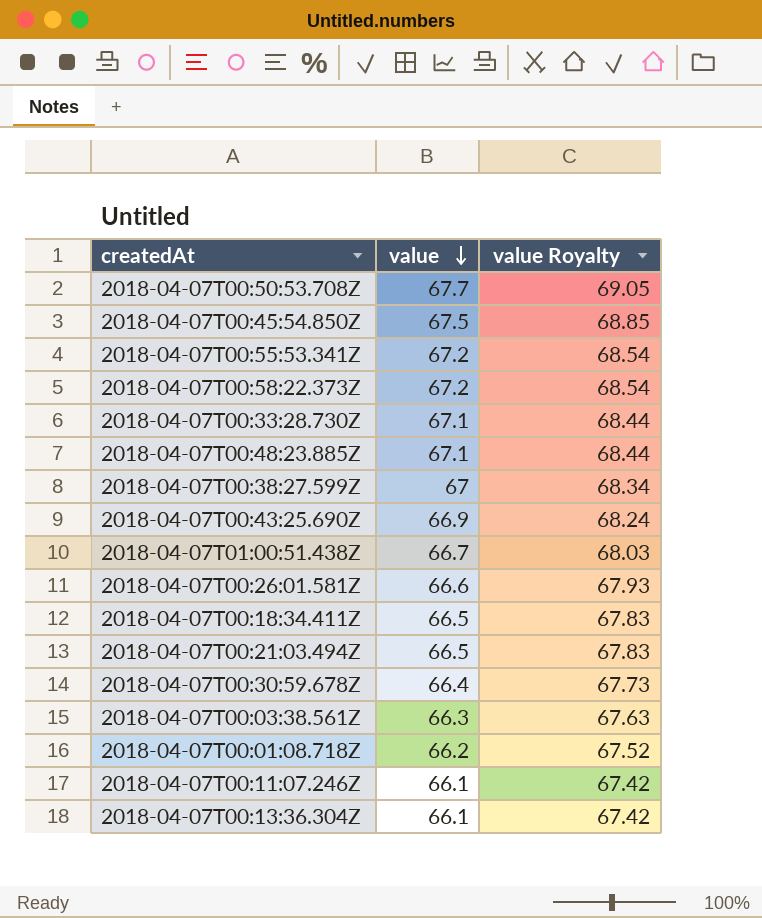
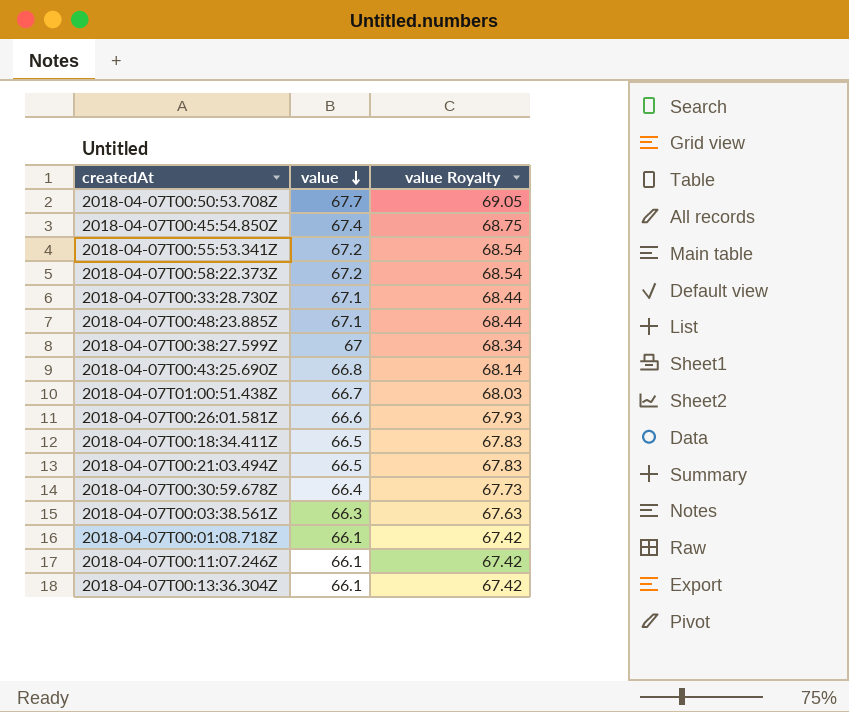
2018-04-07T00:45:54.850Z | value: 67.5 -> 67.4
2018-04-07T00:45:54.850Z | value Royalty: 68.85 -> 68.75
2018-04-07T00:43:25.690Z | value: 66.9 -> 66.8
2018-04-07T00:43:25.690Z | value Royalty: 68.24 -> 68.14
2018-04-07T00:01:08.718Z | value: 66.2 -> 66.1
2018-04-07T00:01:08.718Z | value Royalty: 67.52 -> 67.42

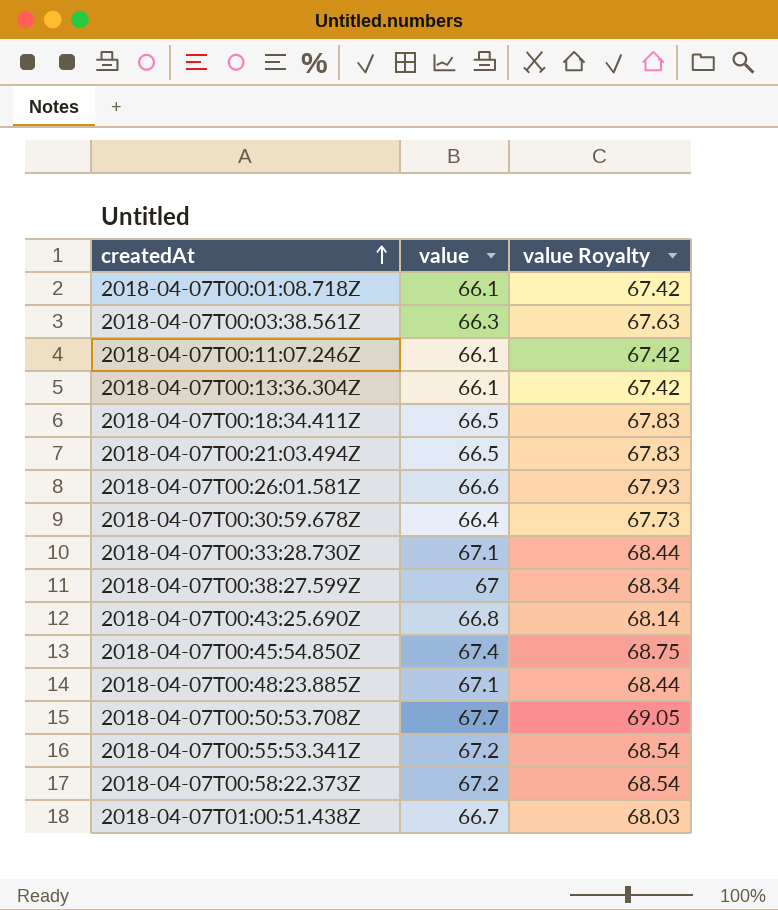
row order: value descending -> createdAt ascending

